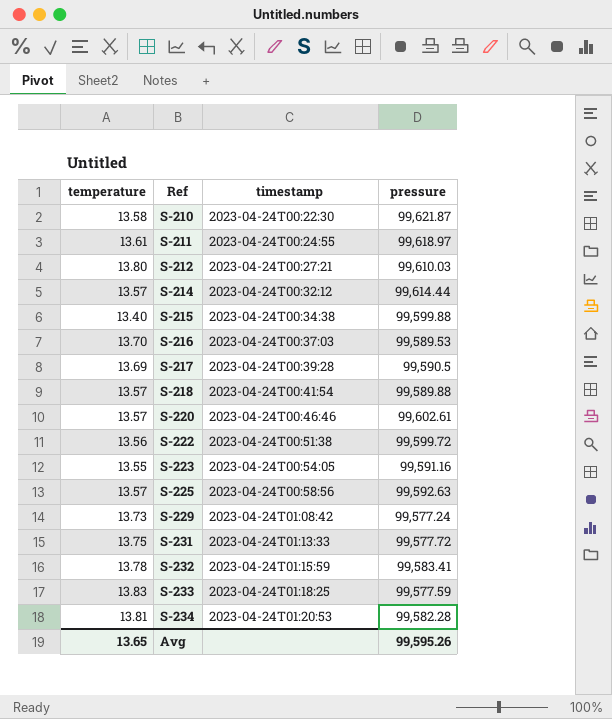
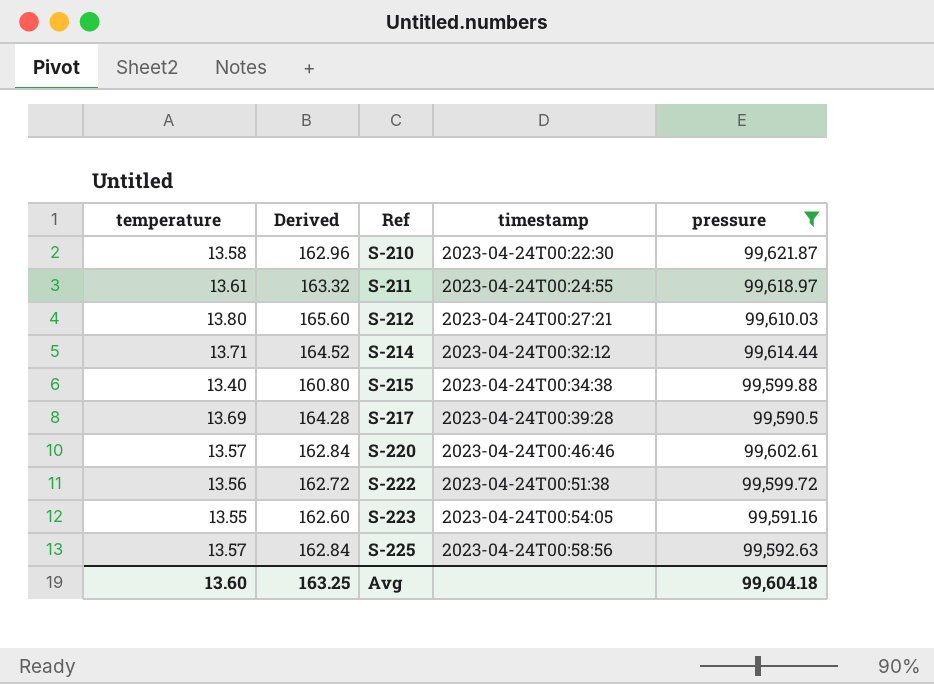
filter: none -> pressure >= 99,590.5
column Derived | formula: none -> [temperature] * 12
S-214 | temperature: 13.57 -> 13.71
Avg | temperature: 13.65 -> 13.60
Avg | pressure: 99,595.26 -> 99,604.18

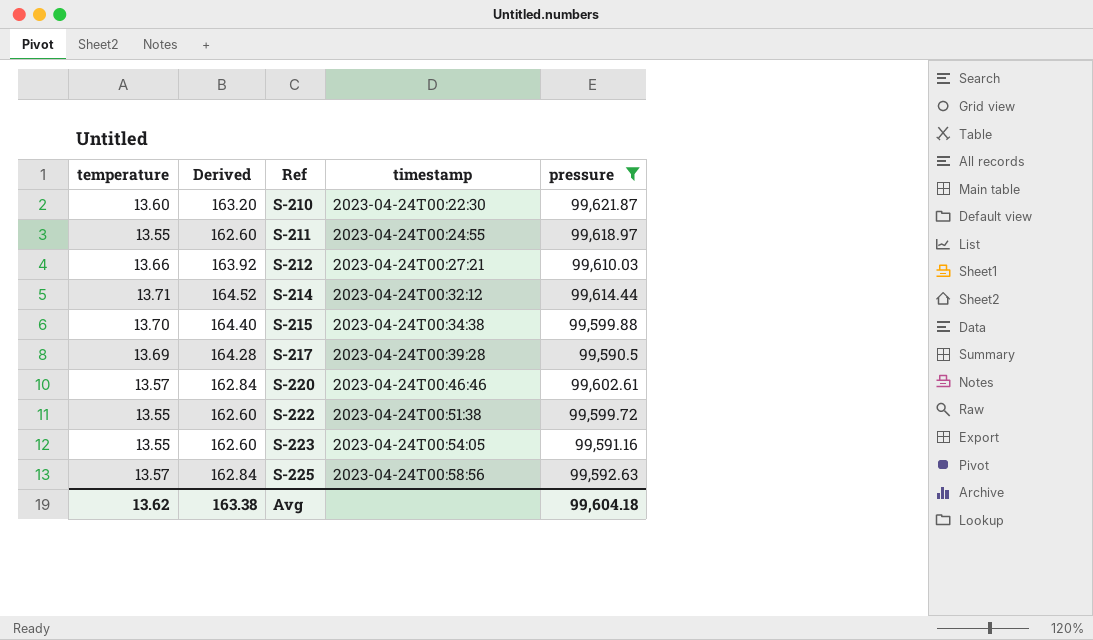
S-210 | temperature: 13.58 -> 13.60
S-210 | Derived: 162.96 -> 163.20
S-211 | temperature: 13.61 -> 13.55
S-211 | Derived: 163.32 -> 162.60
S-212 | temperature: 13.80 -> 13.66
S-212 | Derived: 165.60 -> 163.92
S-215 | temperature: 13.40 -> 13.70
S-215 | Derived: 160.80 -> 164.40
S-222 | temperature: 13.56 -> 13.55
S-222 | Derived: 162.72 -> 162.60
Avg | temperature: 13.60 -> 13.62
Avg | Derived: 163.25 -> 163.38

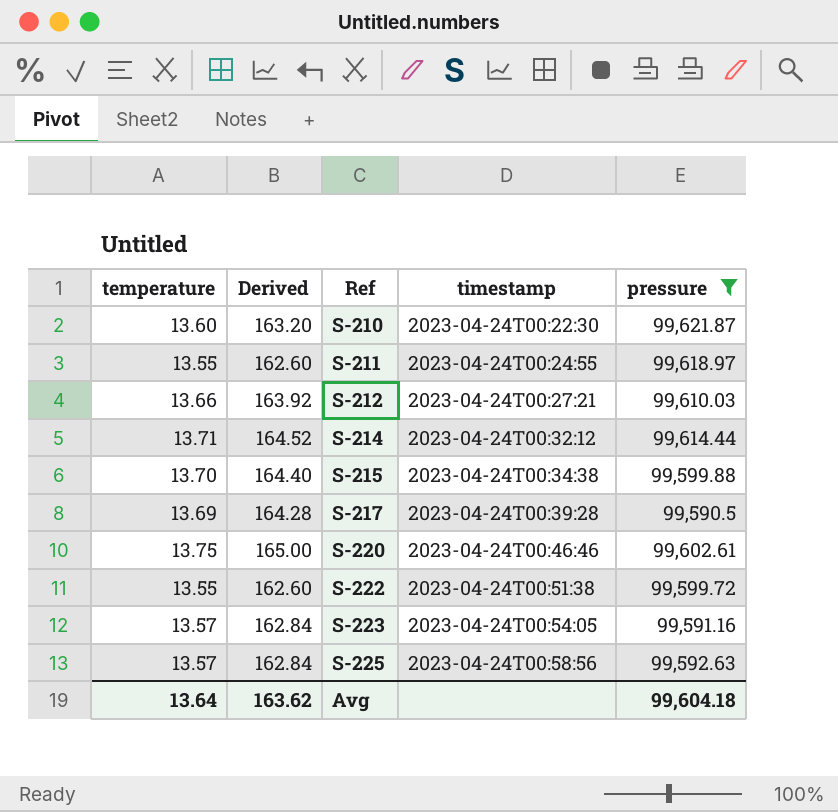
S-220 | temperature: 13.57 -> 13.75
S-220 | Derived: 162.84 -> 165.00
S-223 | temperature: 13.55 -> 13.57
S-223 | Derived: 162.60 -> 162.84
Avg | temperature: 13.62 -> 13.64
Avg | Derived: 163.38 -> 163.62

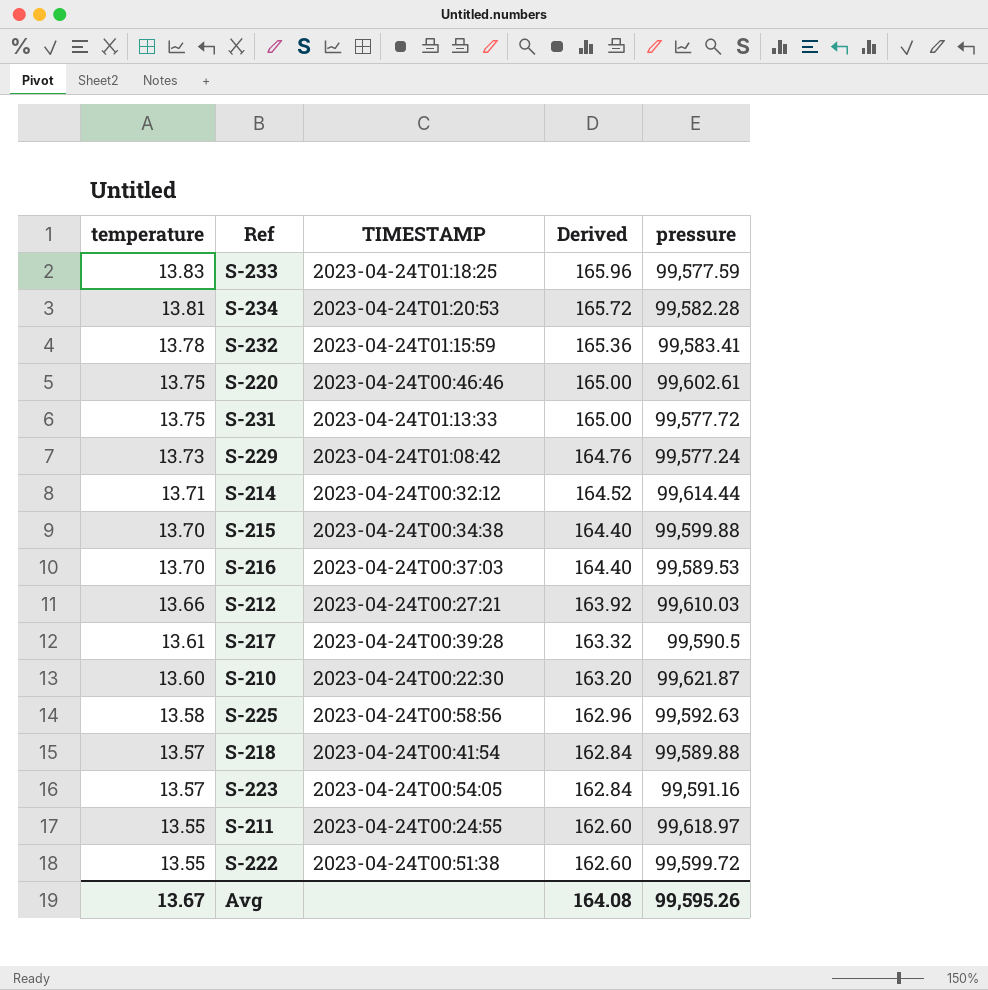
filter: pressure >= 99,590.5 -> none
row order: Ref ascending -> temperature descending
column name: timestamp -> TIMESTAMP
column Derived | position: 2 -> 4
S-217 | temperature: 13.69 -> 13.61
S-217 | Derived: 164.28 -> 163.32
S-225 | temperature: 13.57 -> 13.58
S-225 | Derived: 162.84 -> 162.96
Avg | temperature: 13.64 -> 13.67
Avg | Derived: 163.62 -> 164.08
Avg | pressure: 99,604.18 -> 99,595.26

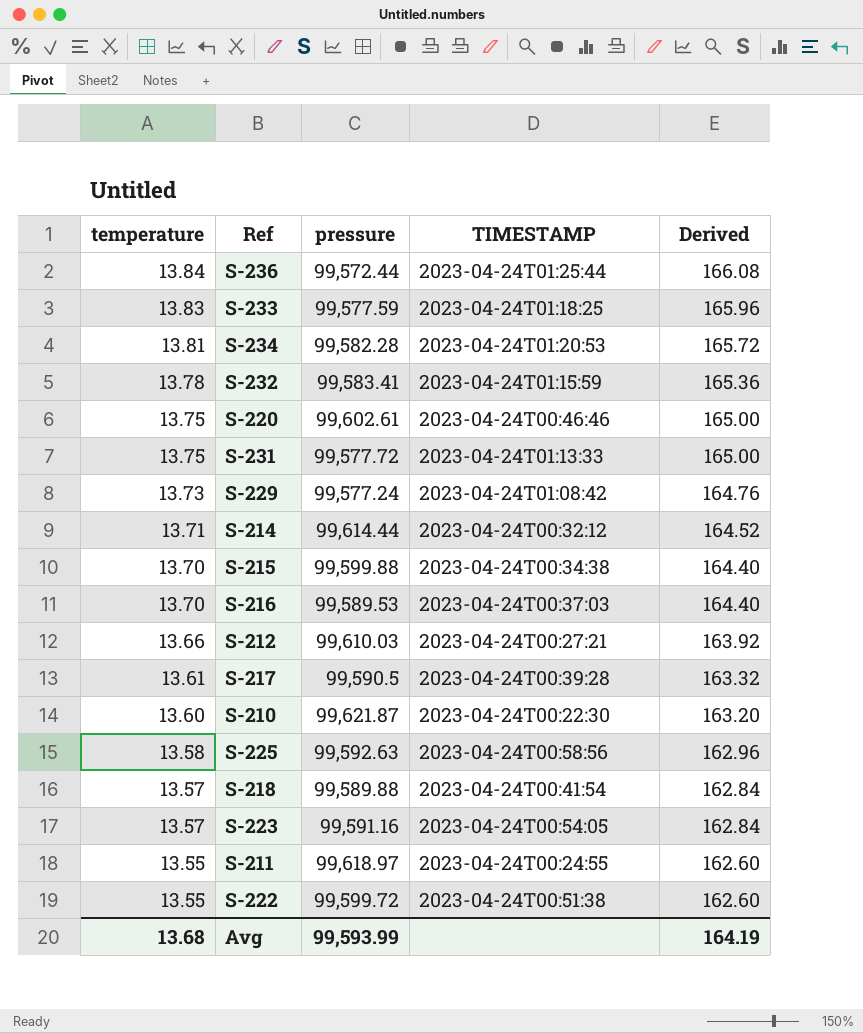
column pressure | position: 5 -> 3
row S-236: none -> 13.84 | 99,572.44 | 2023-04-24T01:25:44 | 166.08
Avg | temperature: 13.67 -> 13.68
Avg | pressure: 99,595.26 -> 99,593.99
Avg | Derived: 164.08 -> 164.19

